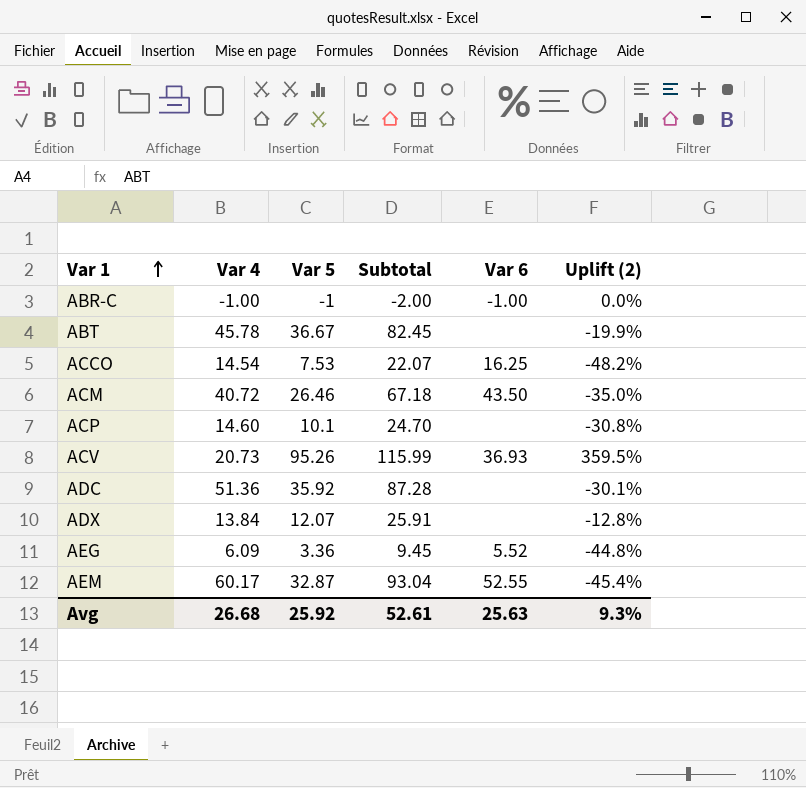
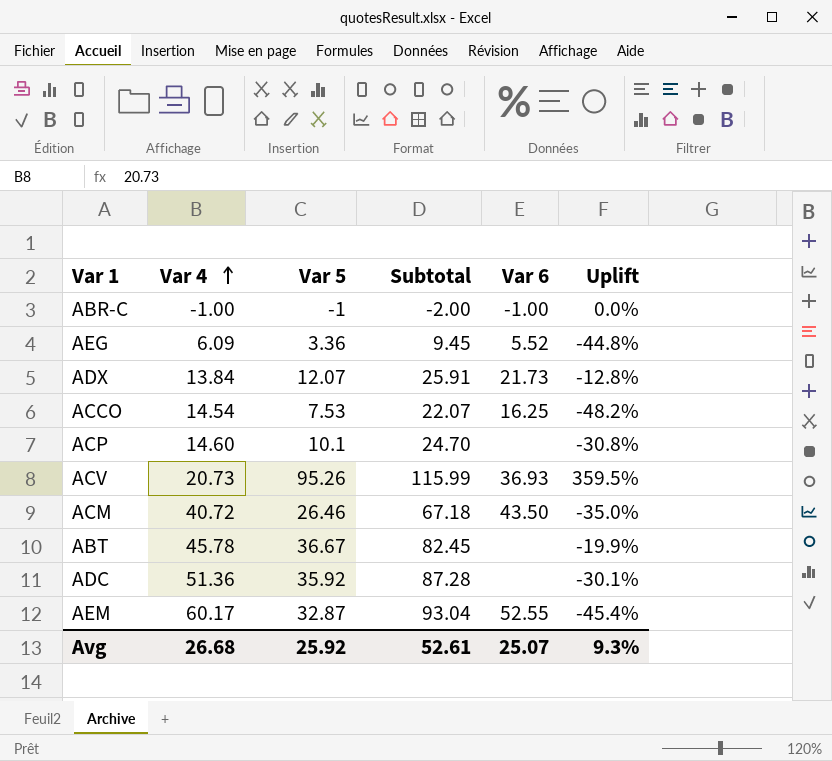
row order: Var 1 ascending -> Var 4 ascending
column name: Uplift (2) -> Uplift
ADX | Var 6: none -> 21.73
Avg | Var 6: 25.63 -> 25.07

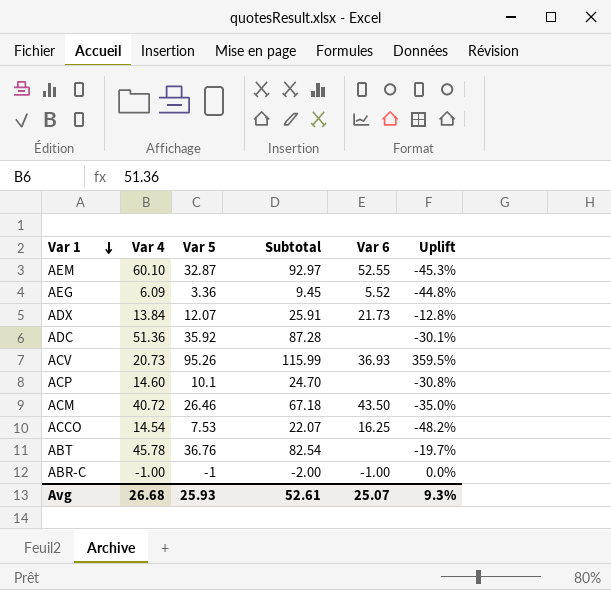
row order: Var 4 ascending -> Var 1 descending
AEM | Var 4: 60.17 -> 60.10
AEM | Subtotal: 93.04 -> 92.97
AEM | Uplift: -45.4% -> -45.3%
ABT | Var 5: 36.67 -> 36.76
ABT | Subtotal: 82.45 -> 82.54
ABT | Uplift: -19.9% -> -19.7%
Avg | Var 5: 25.92 -> 25.93

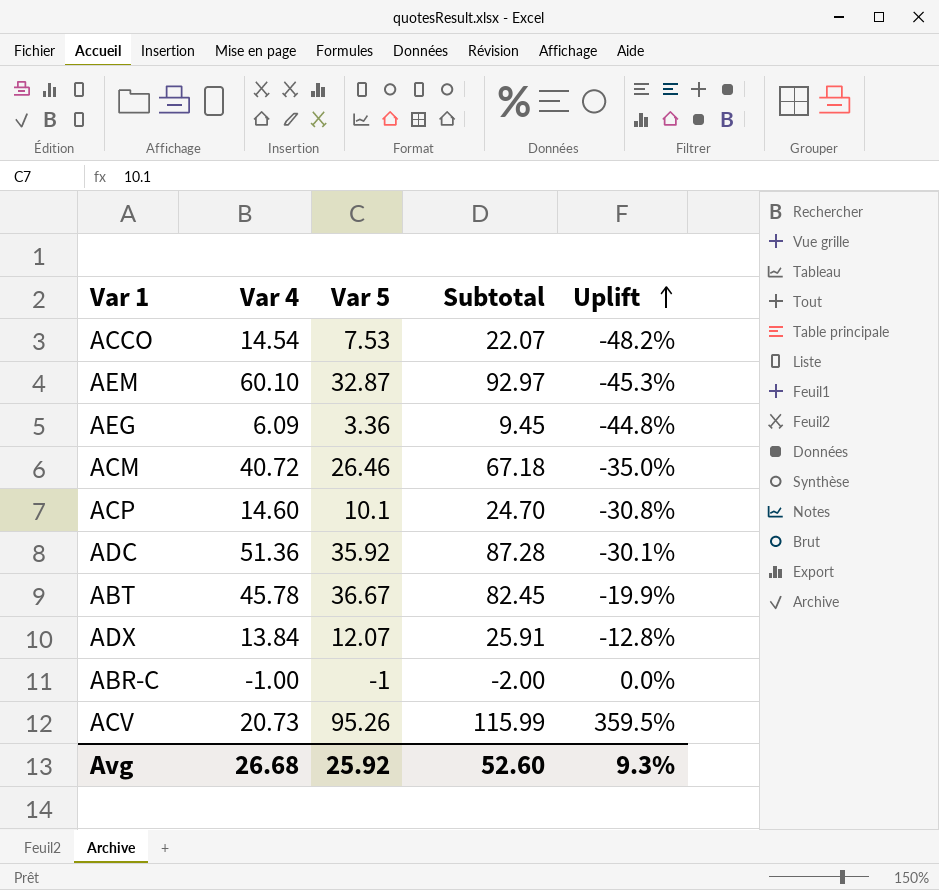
row order: Var 1 descending -> Uplift ascending
column Var 6 | position: 5 -> none
ABT | Var 5: 36.76 -> 36.67
ABT | Subtotal: 82.54 -> 82.45
ABT | Uplift: -19.7% -> -19.9%
Avg | Var 5: 25.93 -> 25.92
Avg | Subtotal: 52.61 -> 52.60

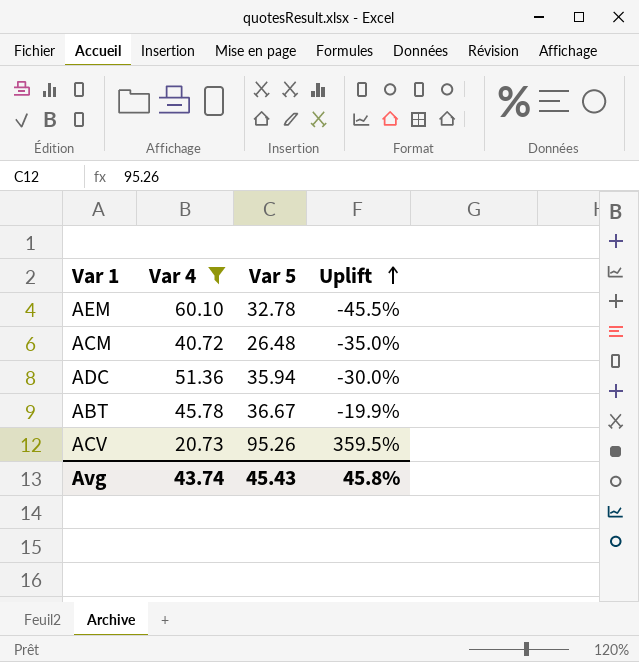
filter: none -> Var 4 >= 20.73
column Subtotal | formula: [Var 4] + [Var 5] -> none
AEM | Var 5: 32.87 -> 32.78
AEM | Uplift: -45.3% -> -45.5%
ACM | Var 5: 26.46 -> 26.48
ADC | Var 5: 35.92 -> 35.94
ADC | Uplift: -30.1% -> -30.0%
Avg | Var 4: 26.68 -> 43.74
Avg | Var 5: 25.92 -> 45.43
Avg | Uplift: 9.3% -> 45.8%

